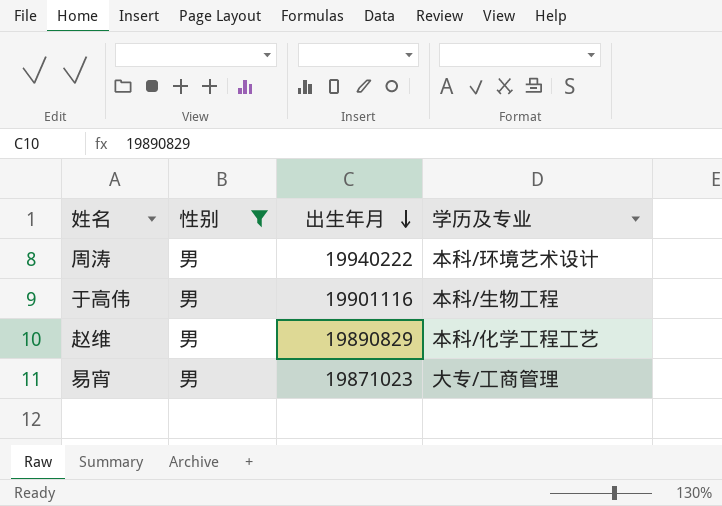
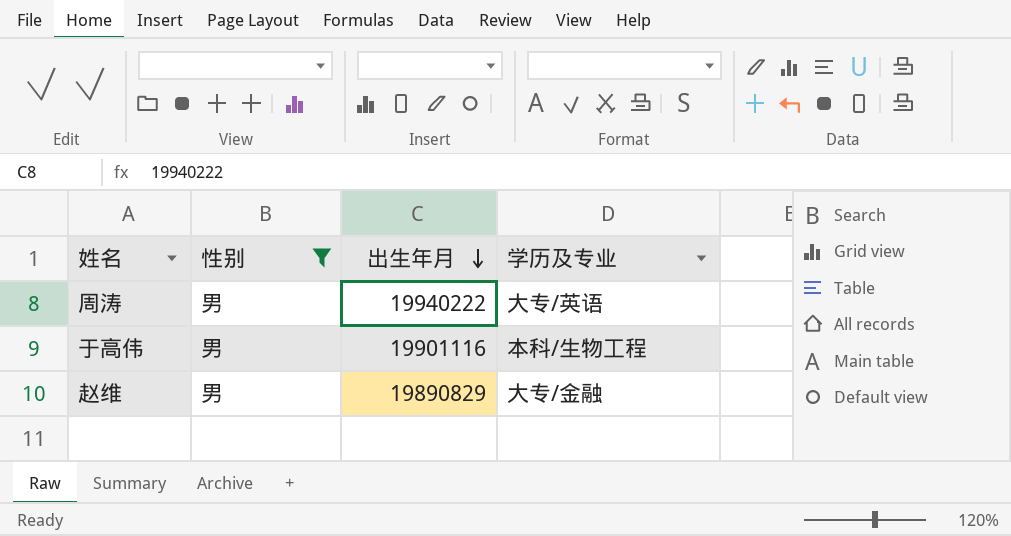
row 易宵: 男 | 19871023 | 大专/工商管理 -> none
周涛 | 学历及专业: 本科/环境艺术设计 -> 大专/英语
赵维 | 学历及专业: 本科/化学工程工艺 -> 大专/金融

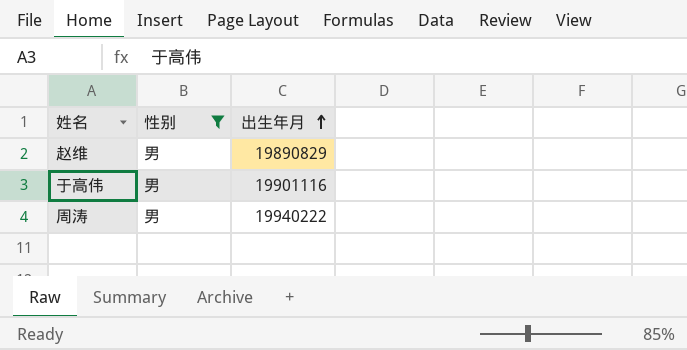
row order: 出生年月 descending -> 出生年月 ascending
column 学历及专业 | position: 4 -> none

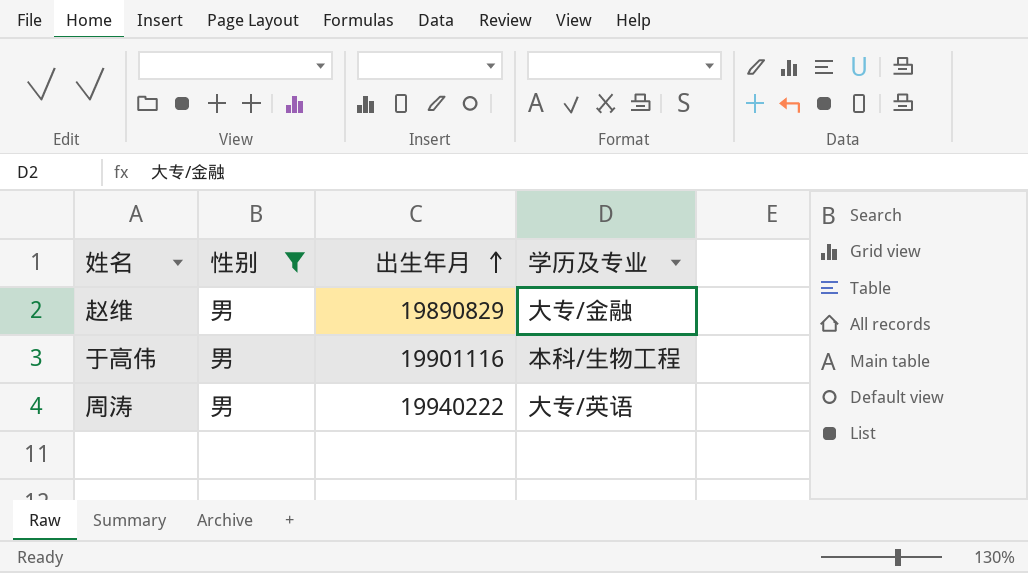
column 学历及专业 | position: none -> 4

